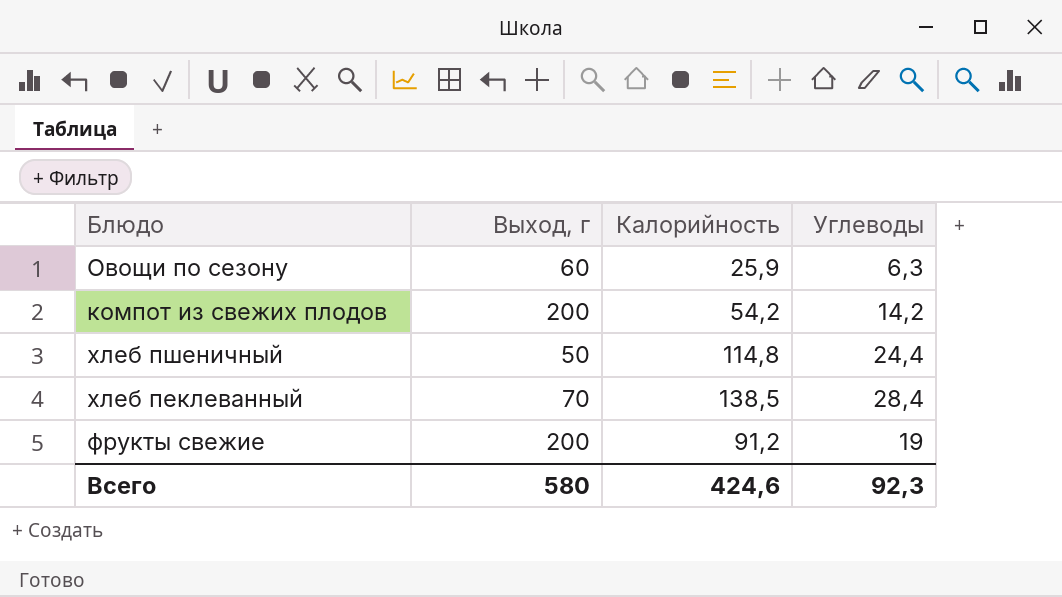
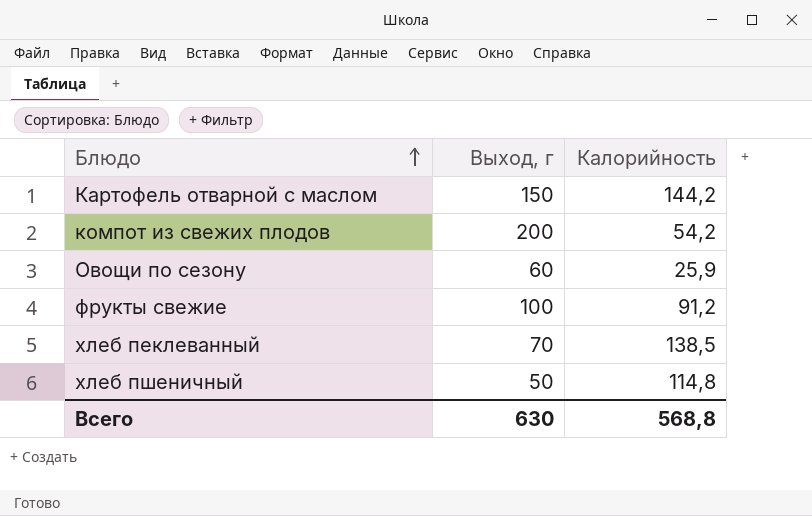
row order: none -> Блюдо ascending
column Углеводы | position: 4 -> none
row Картофель отварной с маслом: none -> 150 | 144,2
фрукты свежие | Выход, г: 200 -> 100
Всего | Выход, г: 580 -> 630
Всего | Калорийность: 424,6 -> 568,8

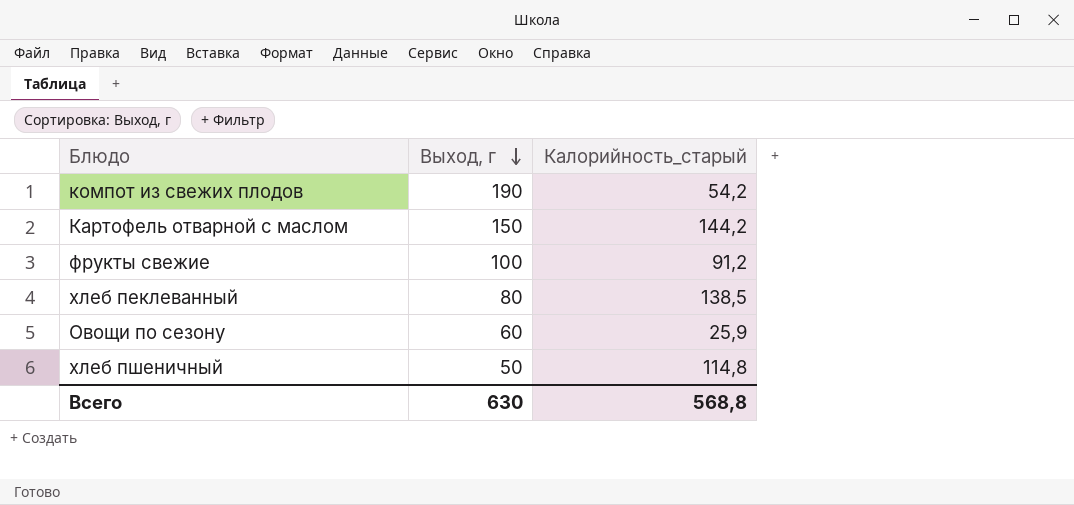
row order: Блюдо ascending -> Выход, г descending
column name: Калорийность -> Калорийность_старый
компот из свежих плодов | Выход, г: 200 -> 190
хлеб пеклеванный | Выход, г: 70 -> 80

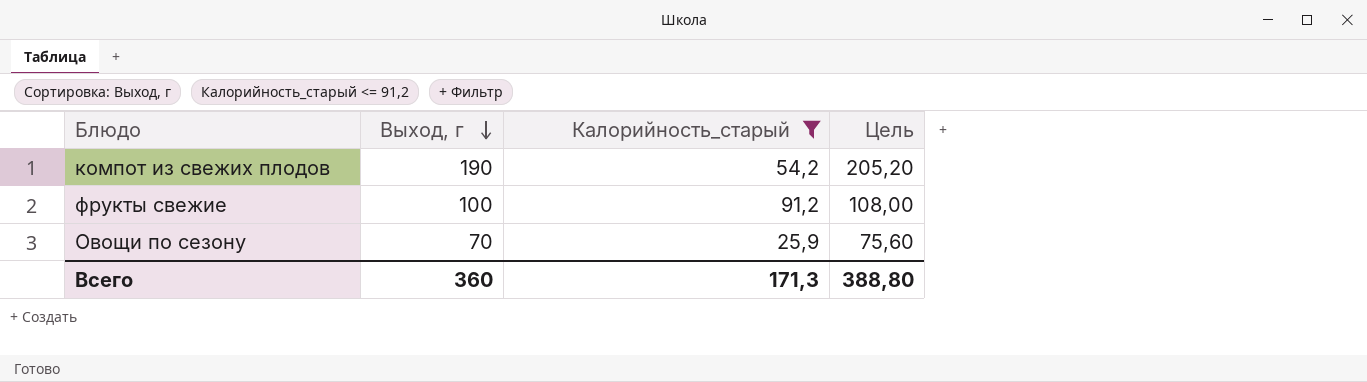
filter: none -> Калорийность_старый <= 91,2
column Цель | formula: none -> [Выход, г] * 1,08
Овощи по сезону | Выход, г: 60 -> 70
Всего | Выход, г: 630 -> 360
Всего | Калорийность_старый: 568,8 -> 171,3

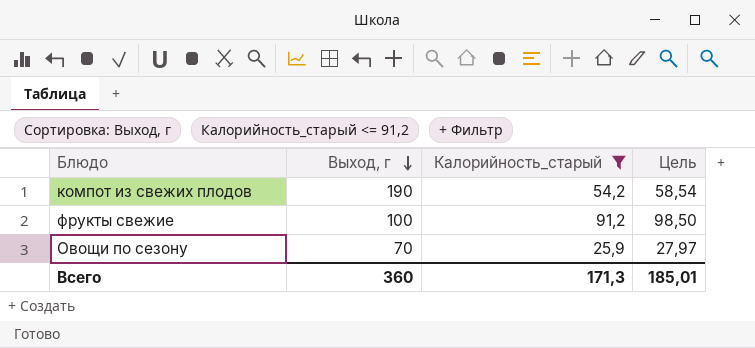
column Цель | formula: [Выход, г] * 1,08 -> [Калорийность_старый] * 1,08
Всего | Цель: 388,80 -> 185,01

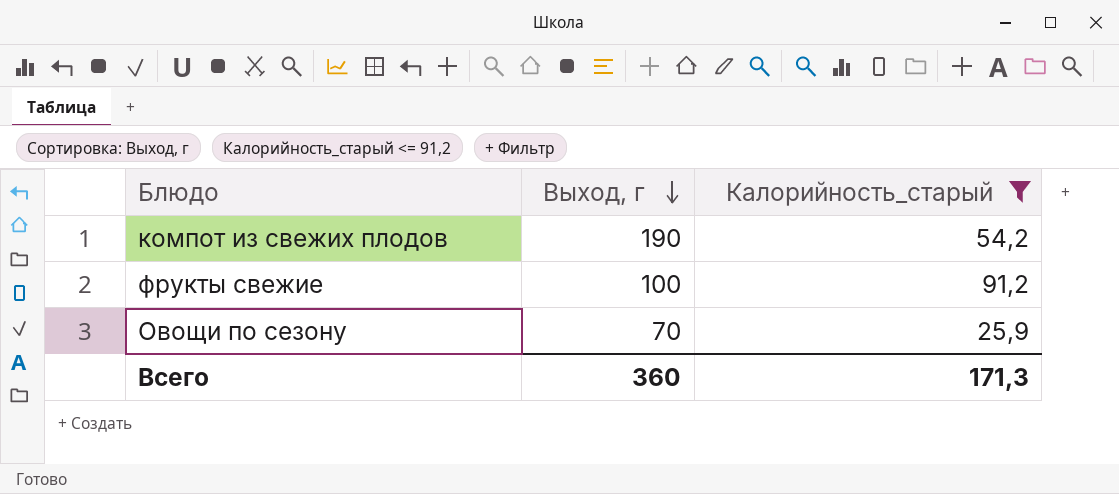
column Цель | formula: [Калорийность_старый] * 1,08 -> none

